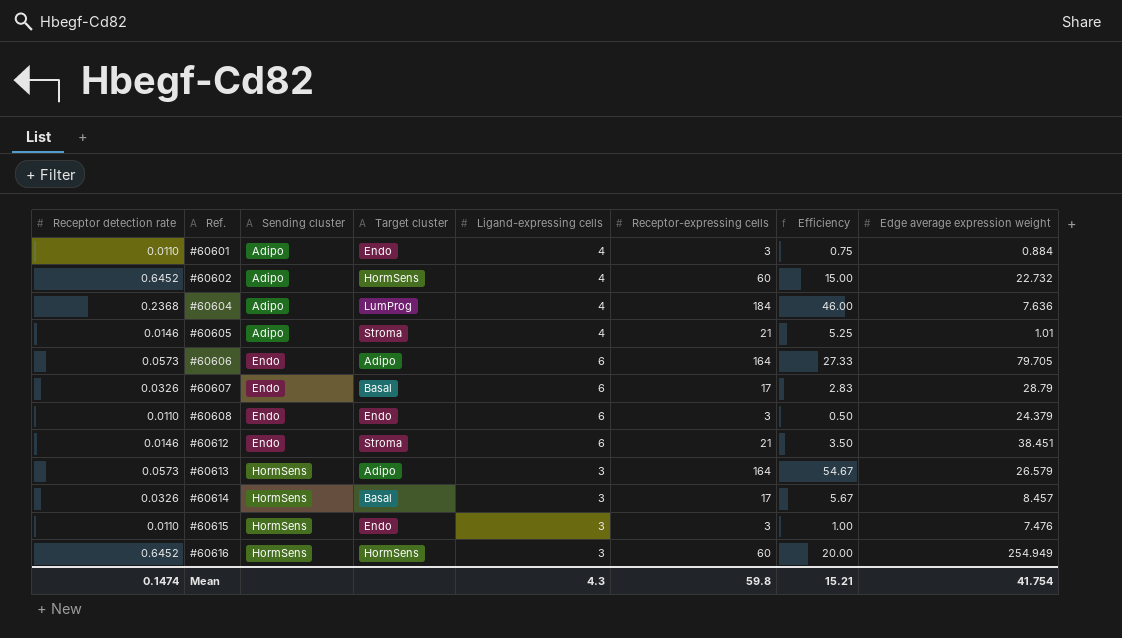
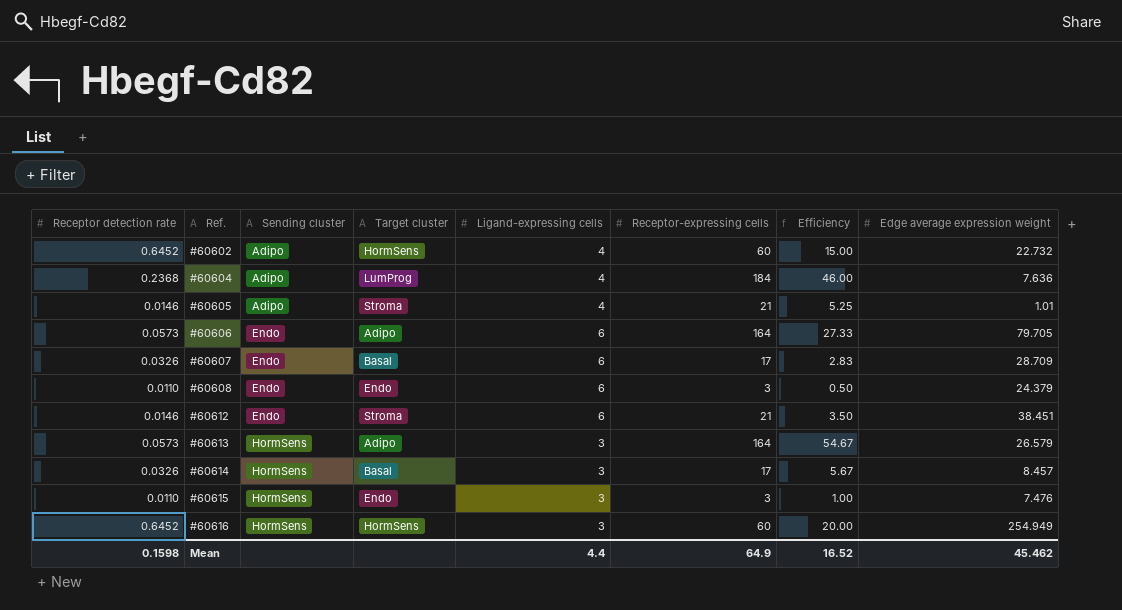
row #60601: 0.0110 | Adipo | Endo | 4 | 3 | 0.75 | 0.884 -> none
#60607 | Edge average expression weight: 28.79 -> 28.709
Mean | Receptor detection rate: 0.1474 -> 0.1598
Mean | Ligand-expressing cells: 4.3 -> 4.4
Mean | Receptor-expressing cells: 59.8 -> 64.9
Mean | Efficiency: 15.21 -> 16.52
Mean | Edge average expression weight: 41.754 -> 45.462

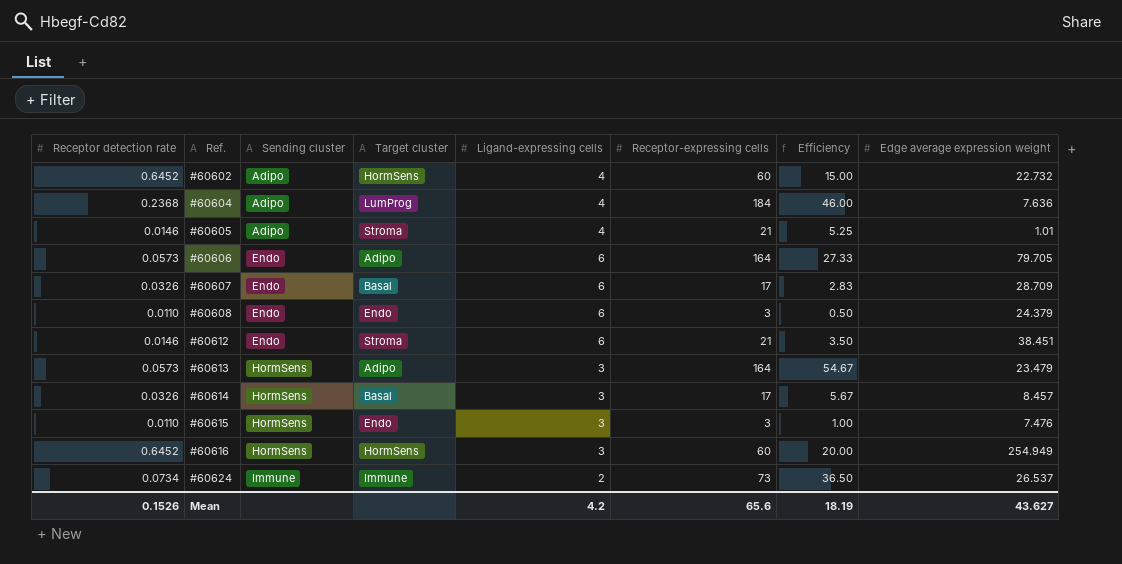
#60613 | Edge average expression weight: 26.579 -> 23.479
row #60624: none -> 0.0734 | Immune | Immune | 2 | 73 | 36.50 | 26.537
Mean | Receptor detection rate: 0.1598 -> 0.1526
Mean | Ligand-expressing cells: 4.4 -> 4.2
Mean | Receptor-expressing cells: 64.9 -> 65.6
Mean | Efficiency: 16.52 -> 18.19
Mean | Edge average expression weight: 45.462 -> 43.627

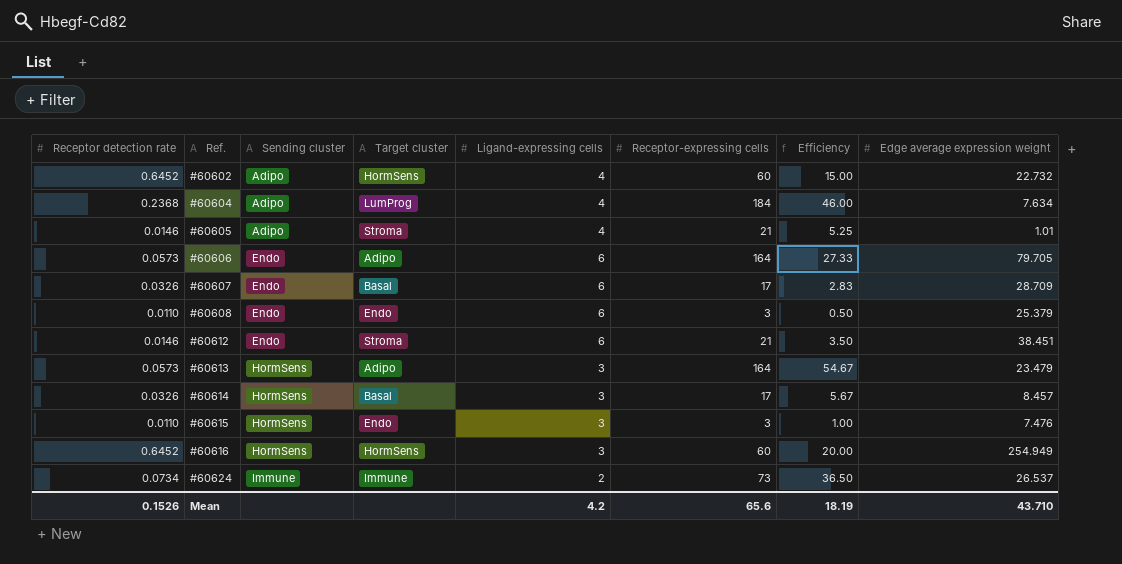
#60604 | Edge average expression weight: 7.636 -> 7.634
#60608 | Edge average expression weight: 24.379 -> 25.379
Mean | Edge average expression weight: 43.627 -> 43.710

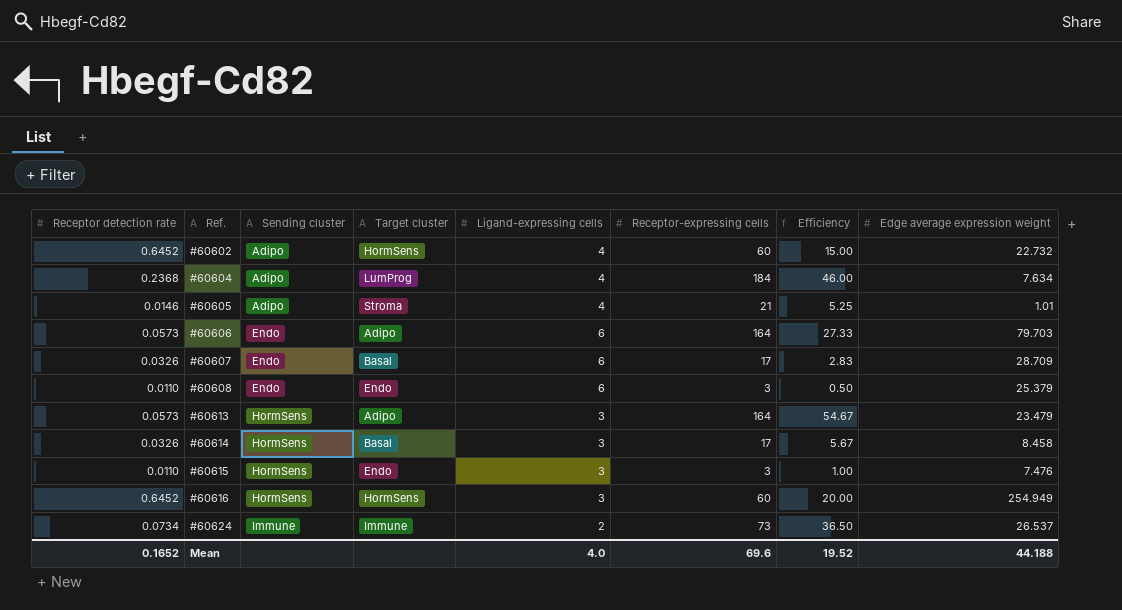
row #60612: 0.0146 | Endo | Stroma | 6 | 21 | 3.50 | 38.451 -> none
#60606 | Edge average expression weight: 79.705 -> 79.703
#60614 | Edge average expression weight: 8.457 -> 8.458
Mean | Receptor detection rate: 0.1526 -> 0.1652
Mean | Ligand-expressing cells: 4.2 -> 4.0
Mean | Receptor-expressing cells: 65.6 -> 69.6
Mean | Efficiency: 18.19 -> 19.52
Mean | Edge average expression weight: 43.710 -> 44.188

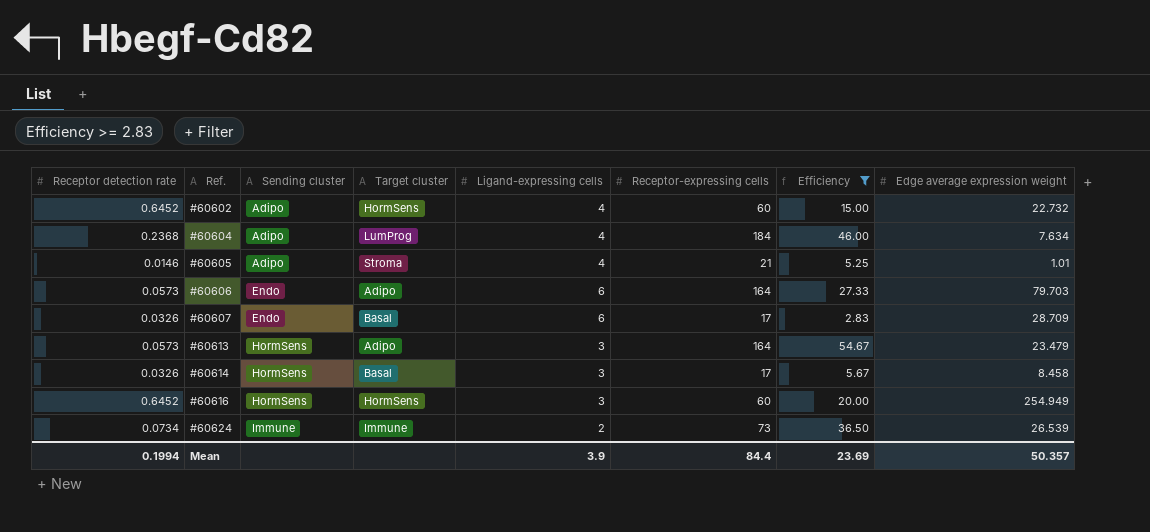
filter: none -> Efficiency >= 2.83
#60624 | Edge average expression weight: 26.537 -> 26.539
Mean | Receptor detection rate: 0.1652 -> 0.1994
Mean | Ligand-expressing cells: 4.0 -> 3.9
Mean | Receptor-expressing cells: 69.6 -> 84.4
Mean | Efficiency: 19.52 -> 23.69
Mean | Edge average expression weight: 44.188 -> 50.357

